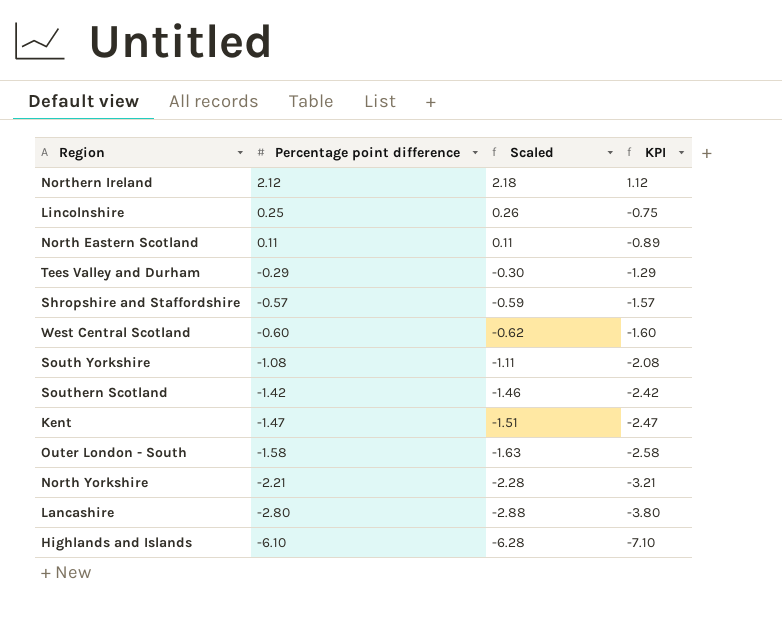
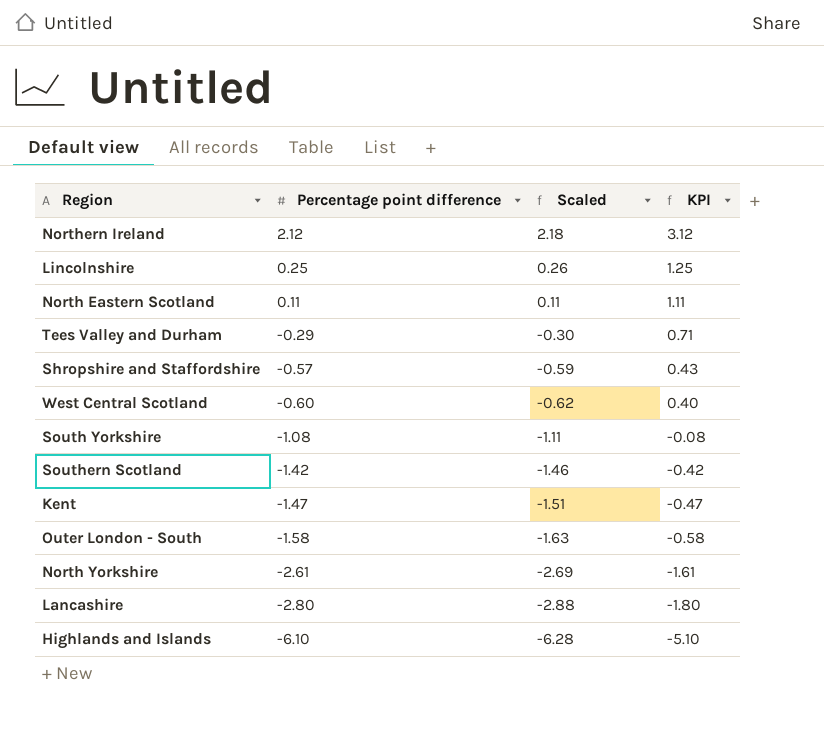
column KPI | formula: [Percentage point difference] - 1 -> [Percentage point difference] + 1
North Yorkshire | Percentage point difference: -2.21 -> -2.61
North Yorkshire | Scaled: -2.28 -> -2.69

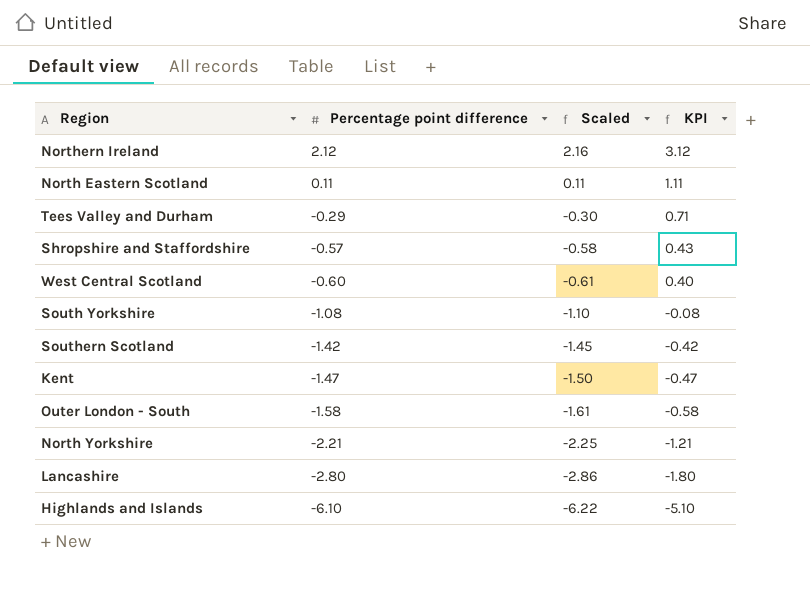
column Scaled | formula: [Percentage point difference] * 1.03 -> [Percentage point difference] * 1.02
row Lincolnshire: 0.25 | 0.26 | 1.25 -> none
North Yorkshire | Percentage point difference: -2.61 -> -2.21
North Yorkshire | KPI: -1.61 -> -1.21

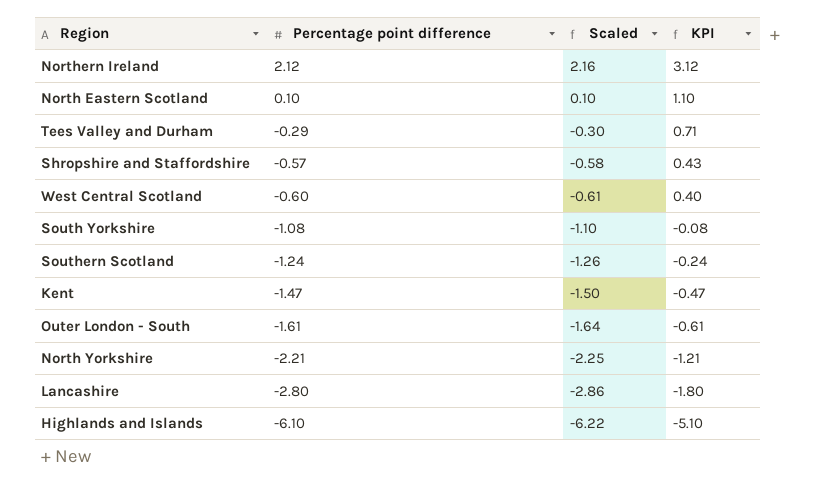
North Eastern Scotland | Percentage point difference: 0.11 -> 0.10
North Eastern Scotland | Scaled: 0.11 -> 0.10
North Eastern Scotland | KPI: 1.11 -> 1.10
Southern Scotland | Percentage point difference: -1.42 -> -1.24
Southern Scotland | Scaled: -1.45 -> -1.26
Southern Scotland | KPI: -0.42 -> -0.24
Outer London - South | Percentage point difference: -1.58 -> -1.61
Outer London - South | Scaled: -1.61 -> -1.64
Outer London - South | KPI: -0.58 -> -0.61

